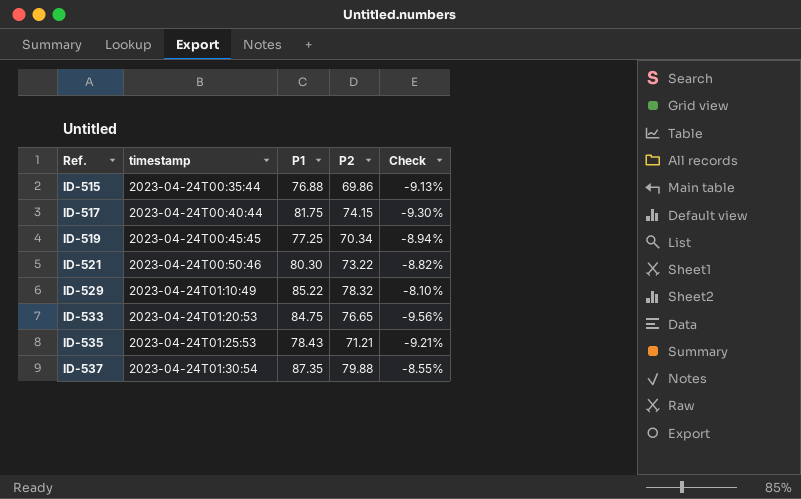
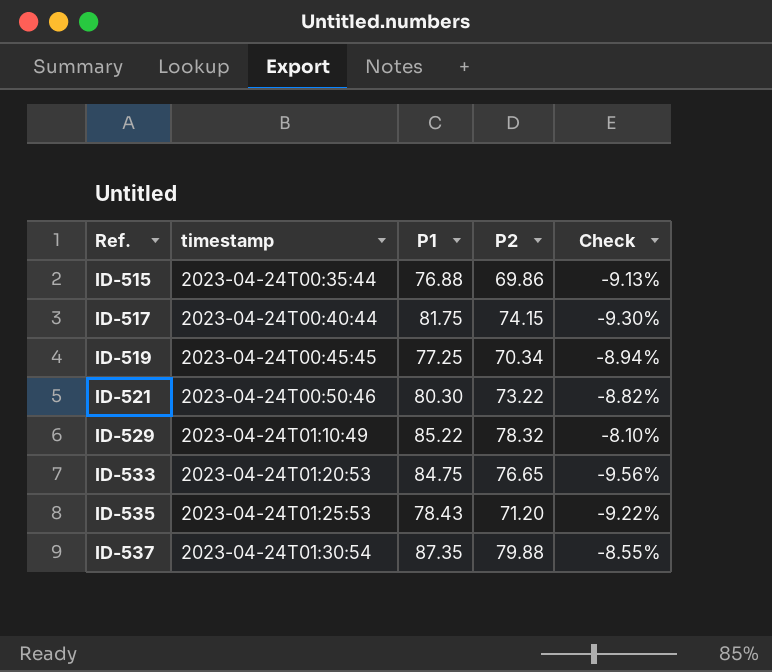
ID-535 | P2: 71.21 -> 71.20
ID-535 | Check: -9.21% -> -9.22%

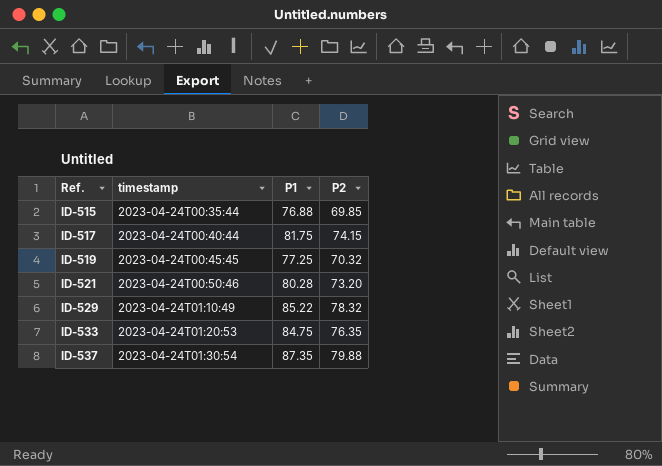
column Check | formula: ([P2] - [P1]) / [P1] -> none
row ID-535: 2023-04-24T01:25:53 | 78.43 | 71.20 | -9.22% -> none
ID-515 | P2: 69.86 -> 69.85
ID-519 | P2: 70.34 -> 70.32
ID-521 | P1: 80.30 -> 80.28
ID-521 | P2: 73.22 -> 73.20
ID-533 | P2: 76.65 -> 76.35

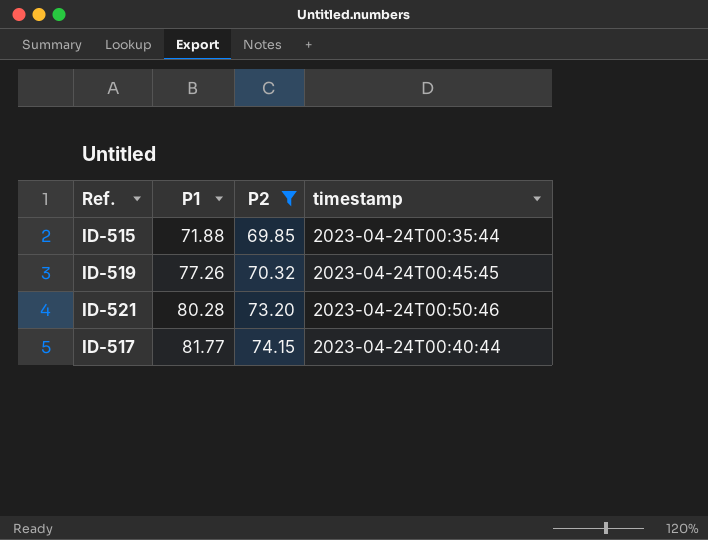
filter: none -> P2 <= 74.15
row order: Ref. ascending -> P1 ascending
column timestamp | position: 2 -> 4
ID-515 | P1: 76.88 -> 71.88
ID-519 | P1: 77.25 -> 77.26
ID-517 | P1: 81.75 -> 81.77

